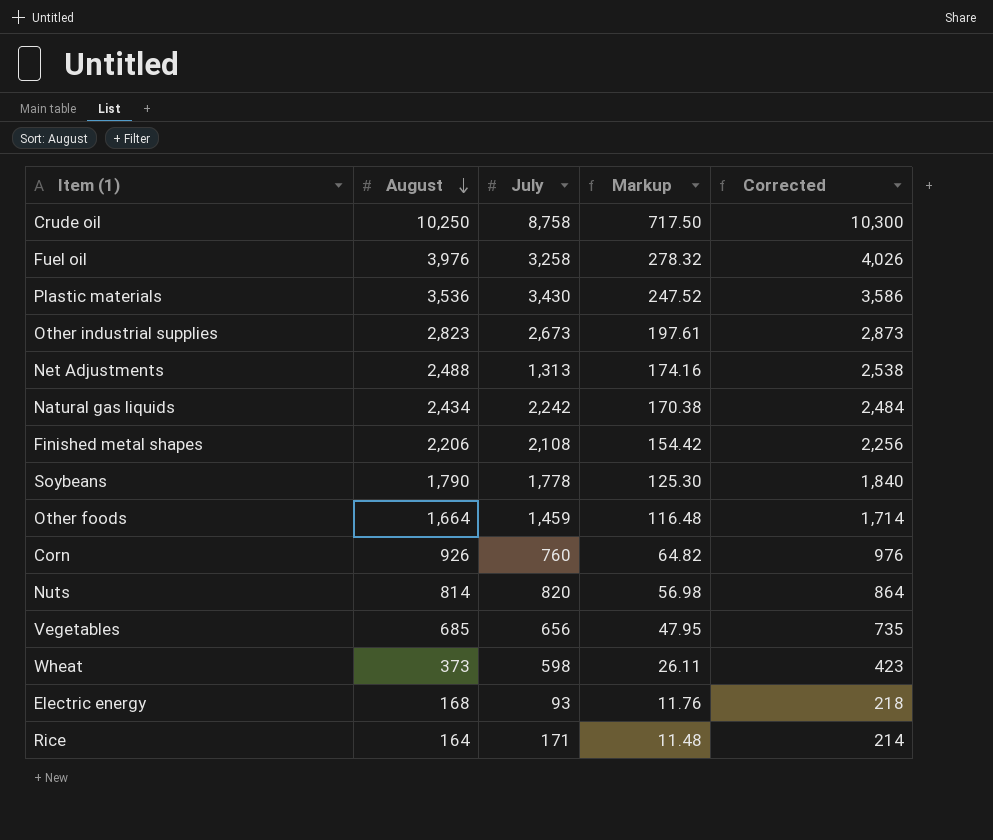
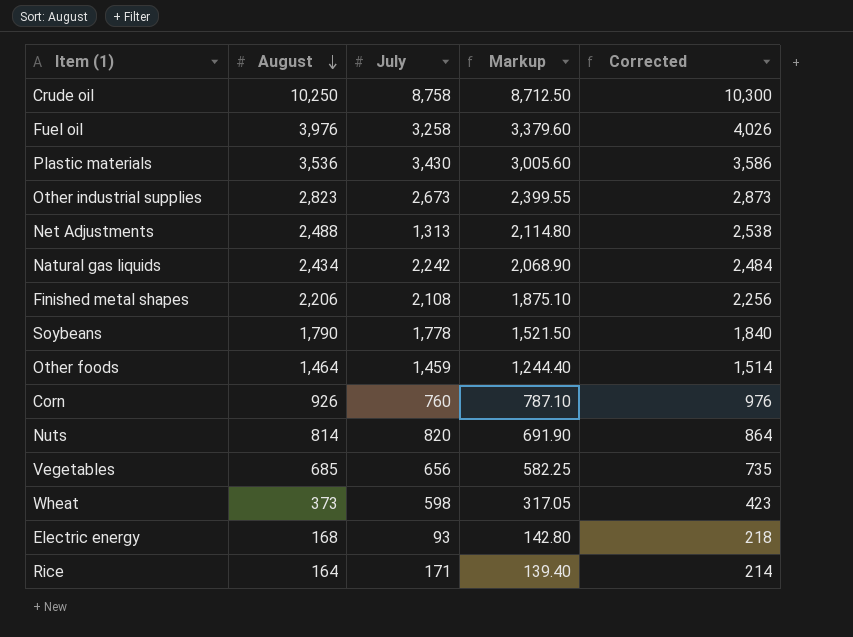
column Markup | formula: [August] * 0.07 -> [August] * 0.85
Other foods | August: 1,664 -> 1,464
Other foods | Corrected: 1,714 -> 1,514

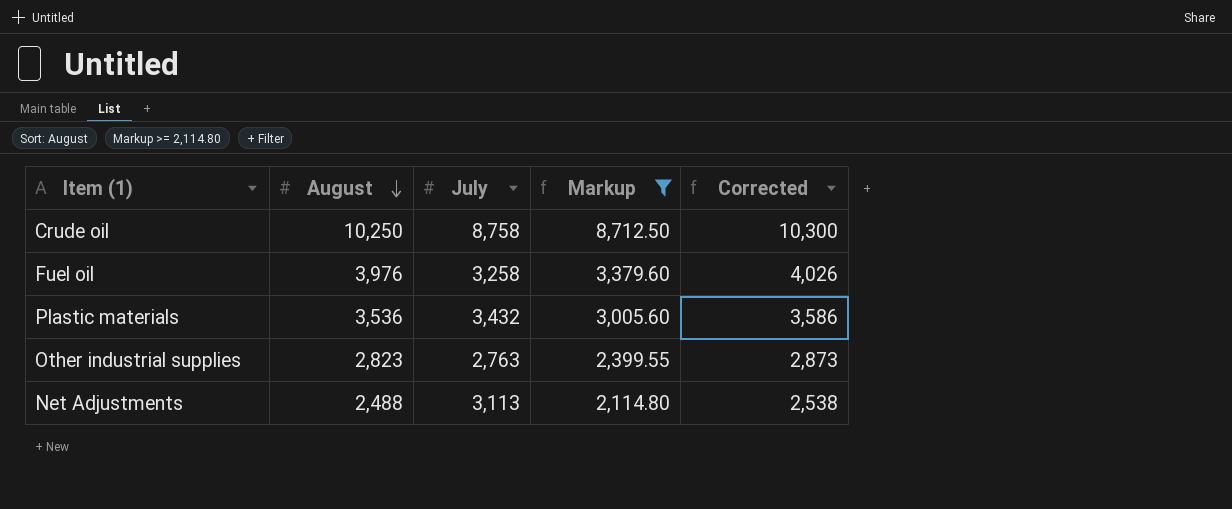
filter: none -> Markup >= 2,114.80
Plastic materials | July: 3,430 -> 3,432
Other industrial supplies | July: 2,673 -> 2,763
Net Adjustments | July: 1,313 -> 3,113

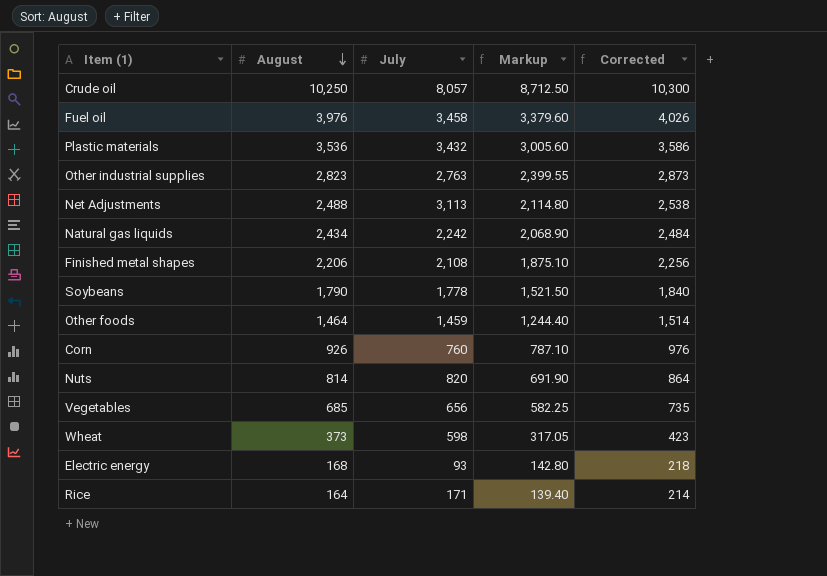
filter: Markup >= 2,114.80 -> none
Crude oil | July: 8,758 -> 8,057
Fuel oil | July: 3,258 -> 3,458

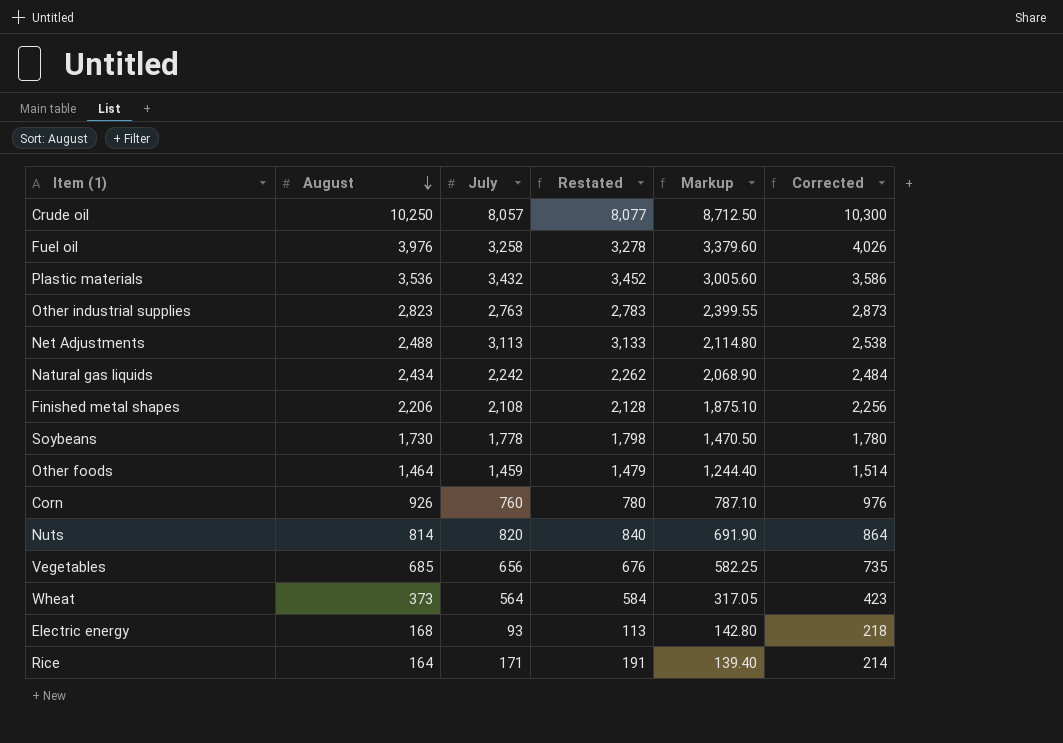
column Restated | formula: none -> [July] + 20
Fuel oil | July: 3,458 -> 3,258
Soybeans | August: 1,790 -> 1,730
Soybeans | Markup: 1,521.50 -> 1,470.50
Soybeans | Corrected: 1,840 -> 1,780
Wheat | July: 598 -> 564

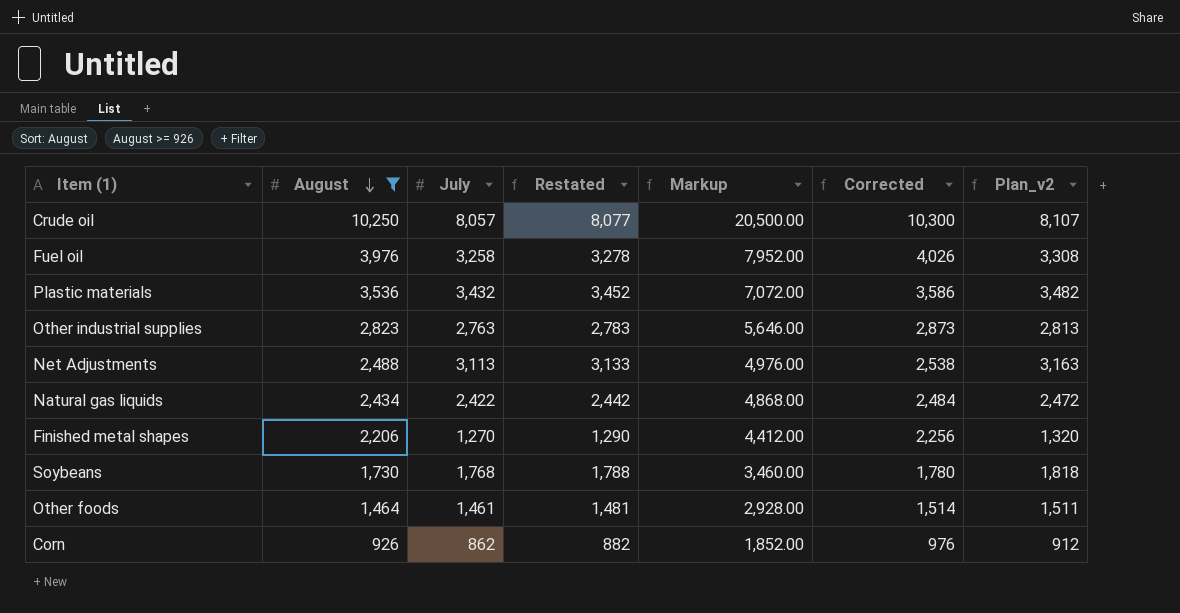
filter: none -> August >= 926
column Markup | formula: [August] * 0.85 -> [August] * 2
column Plan_v2 | formula: none -> [July] + 50
Natural gas liquids | July: 2,242 -> 2,422
Natural gas liquids | Restated: 2,262 -> 2,442
Finished metal shapes | July: 2,108 -> 1,270
Finished metal shapes | Restated: 2,128 -> 1,290
Soybeans | July: 1,778 -> 1,768
Soybeans | Restated: 1,798 -> 1,788
Other foods | July: 1,459 -> 1,461
Other foods | Restated: 1,479 -> 1,481
Corn | July: 760 -> 862
Corn | Restated: 780 -> 882

